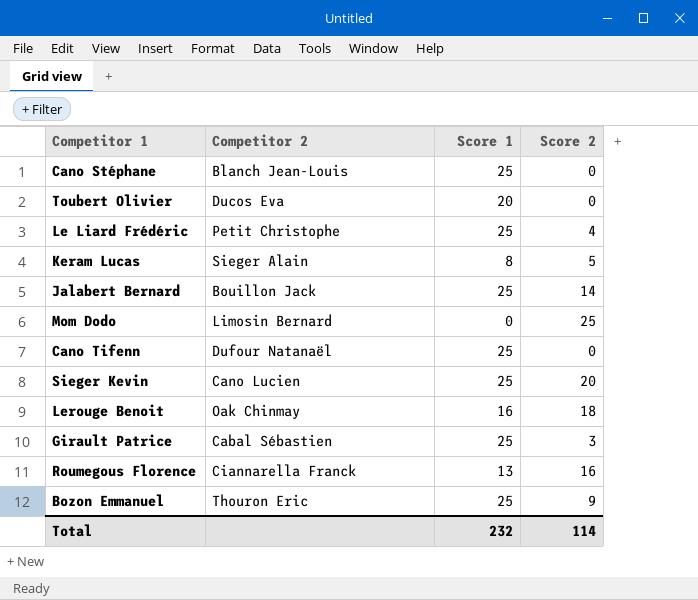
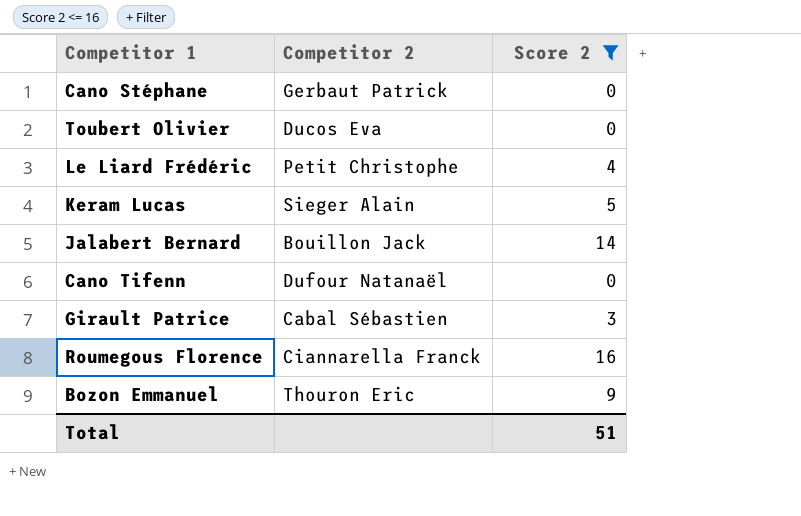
filter: none -> Score 2 <= 16
column Score 1 | position: 3 -> none
Cano Stéphane | Competitor 2: Blanch Jean-Louis -> Gerbaut Patrick
Total | Score 2: 114 -> 51

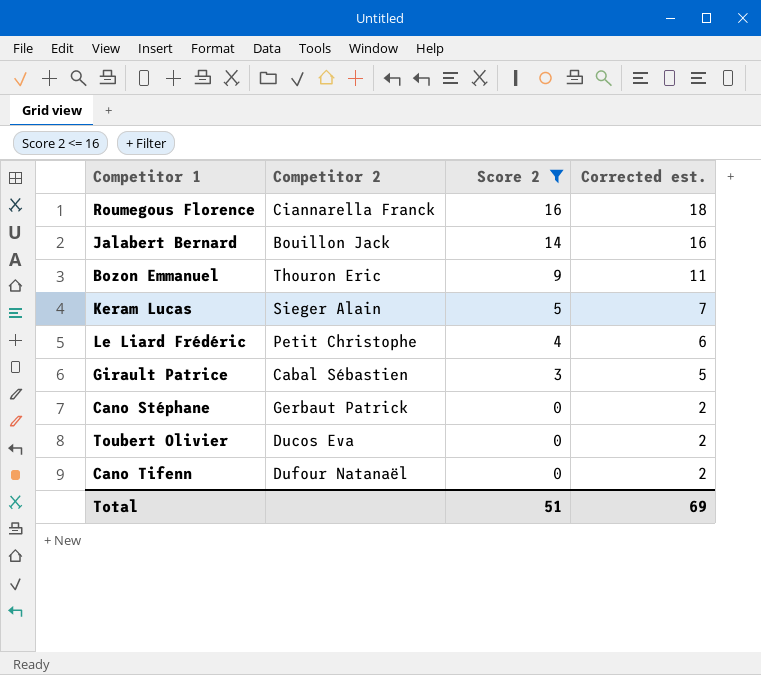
row order: none -> Score 2 descending
column Corrected est. | formula: none -> [Score 2] + 2

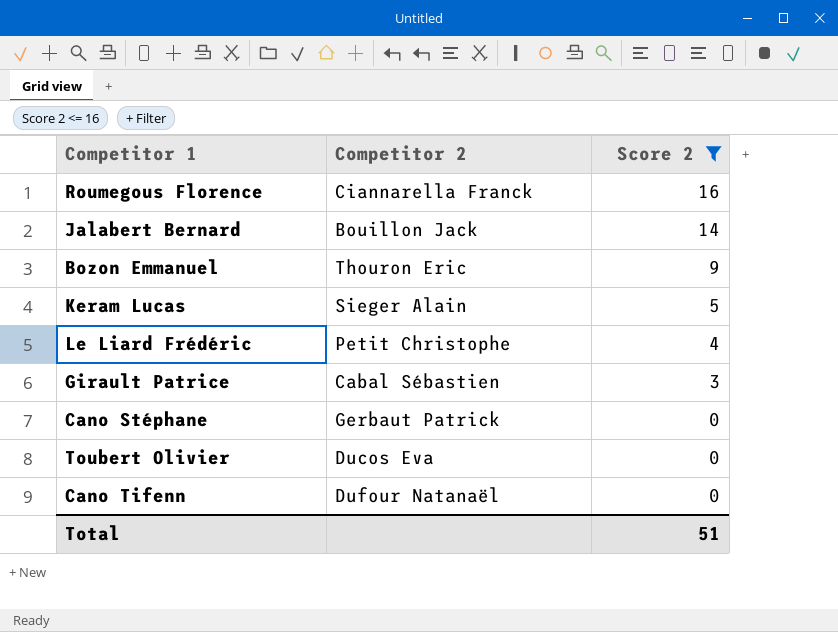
column Corrected est. | formula: [Score 2] + 2 -> none

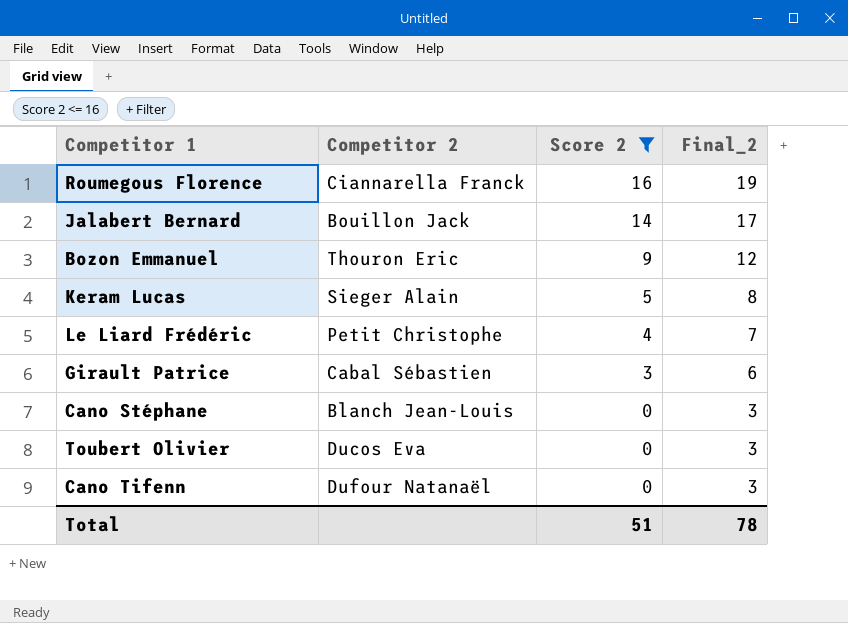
column Final_2 | formula: none -> [Score 2] + 3
Cano Stéphane | Competitor 2: Gerbaut Patrick -> Blanch Jean-Louis

